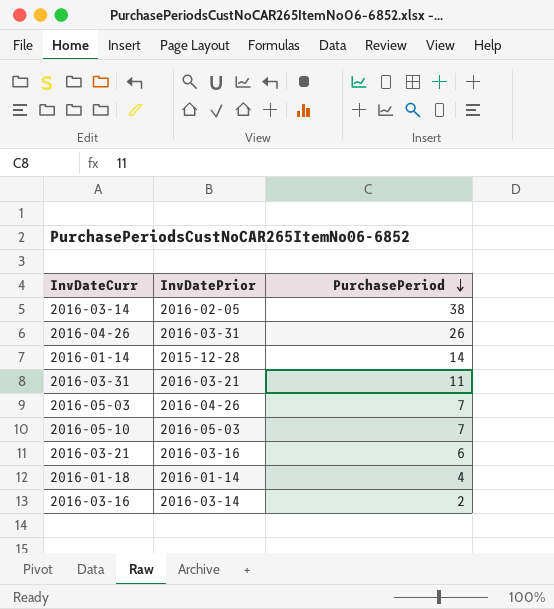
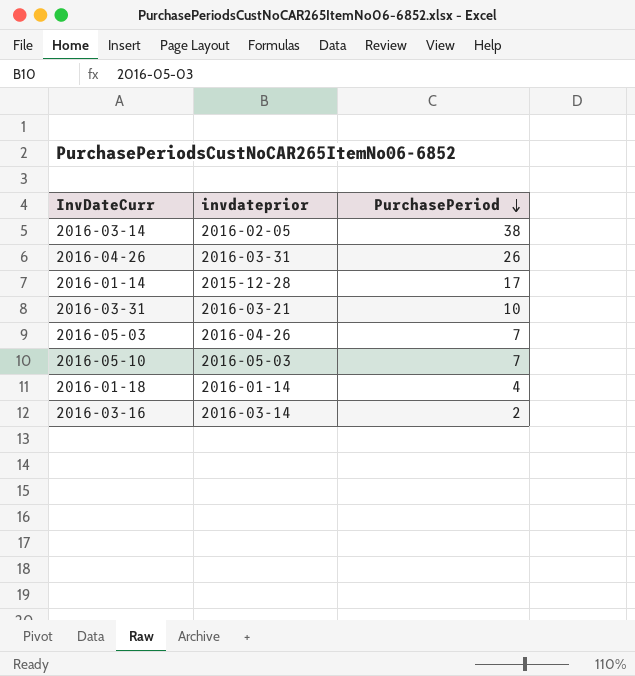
column name: InvDatePrior -> invdateprior
row 2016-03-21: 2016-03-16 | 6 -> none
2016-01-14 | PurchasePeriod: 14 -> 17
2016-03-31 | PurchasePeriod: 11 -> 10

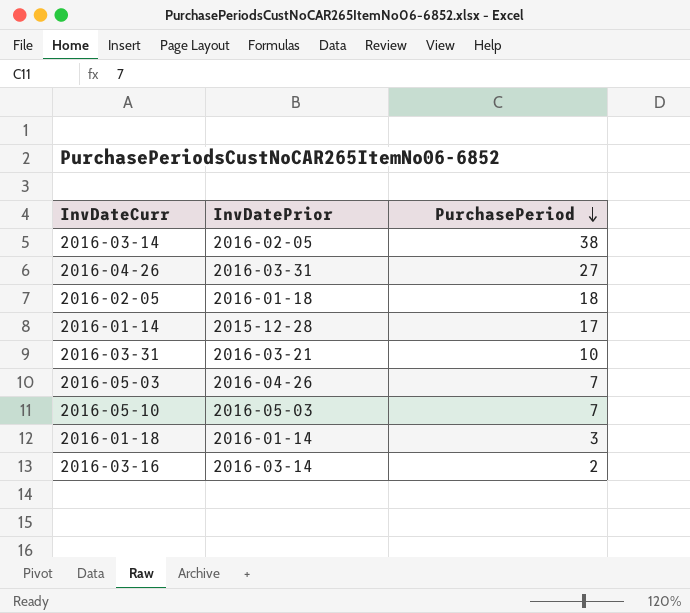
column name: invdateprior -> InvDatePrior
2016-04-26 | PurchasePeriod: 26 -> 27
row 2016-02-05: none -> 2016-01-18 | 18
2016-01-18 | PurchasePeriod: 4 -> 3

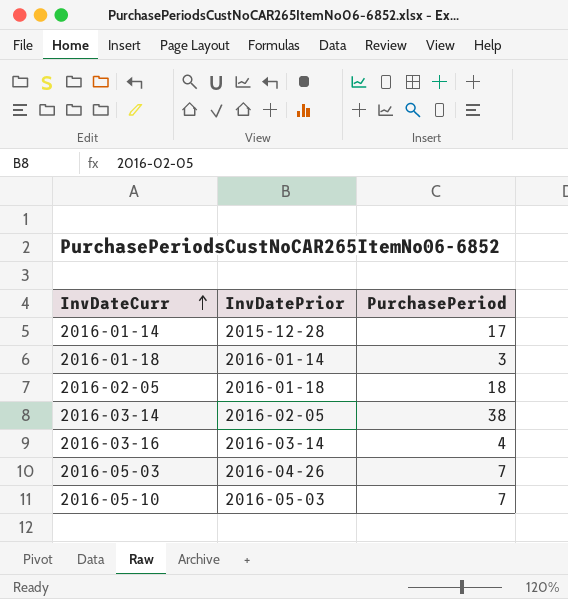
row order: PurchasePeriod descending -> InvDateCurr ascending
row 2016-04-26: 2016-03-31 | 27 -> none
row 2016-03-31: 2016-03-21 | 10 -> none
2016-03-16 | PurchasePeriod: 2 -> 4

